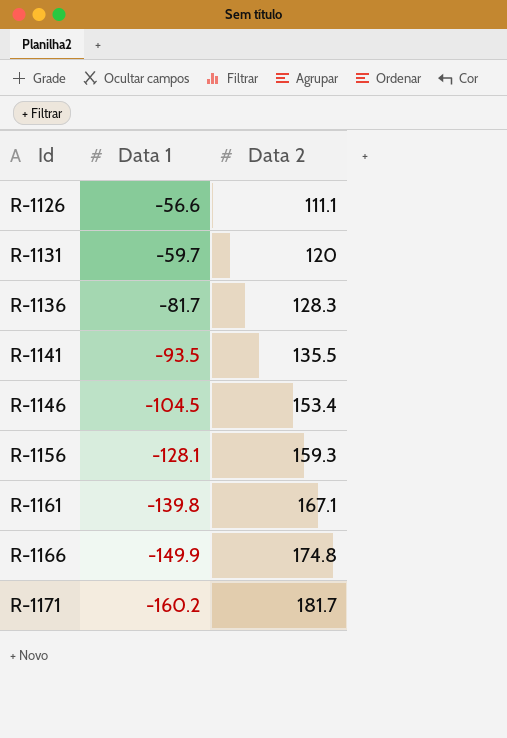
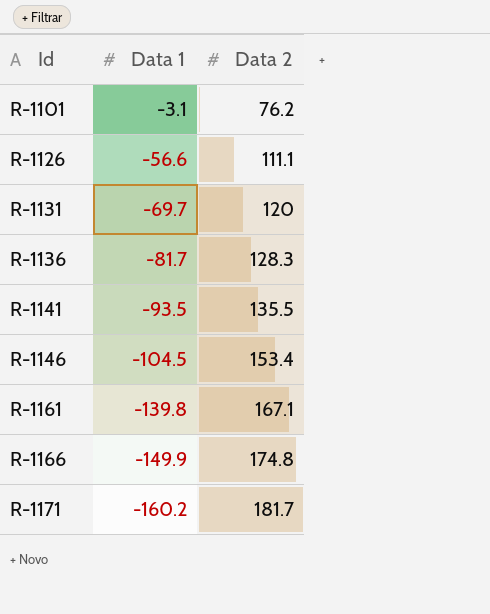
row R-1156: -128.1 | 159.3 -> none
row R-1101: none -> -3.1 | 76.2
R-1131 | Data 1: -59.7 -> -69.7

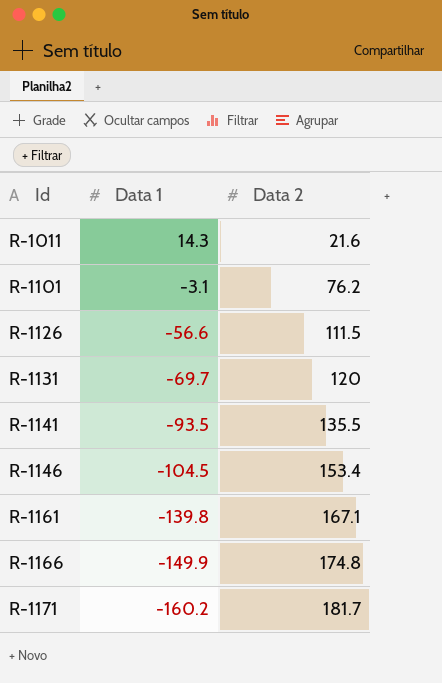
row R-1136: -81.7 | 128.3 -> none
row R-1011: none -> 14.3 | 21.6
R-1126 | Data 2: 111.1 -> 111.5

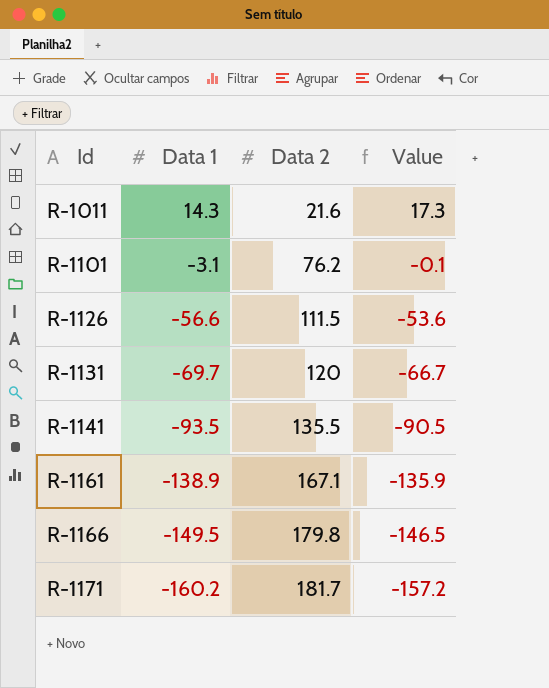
column Value | formula: none -> [Data 1] + 3
row R-1146: -104.5 | 153.4 -> none
R-1161 | Data 1: -139.8 -> -138.9
R-1166 | Data 1: -149.9 -> -149.5
R-1166 | Data 2: 174.8 -> 179.8

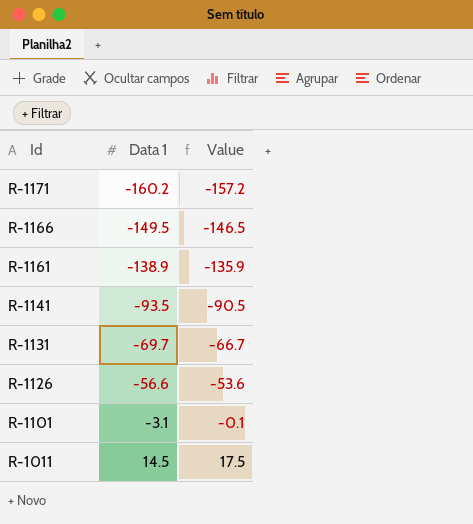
row order: Id ascending -> Id descending
column Data 2 | position: 3 -> none
R-1011 | Data 1: 14.3 -> 14.5
R-1011 | Value: 17.3 -> 17.5

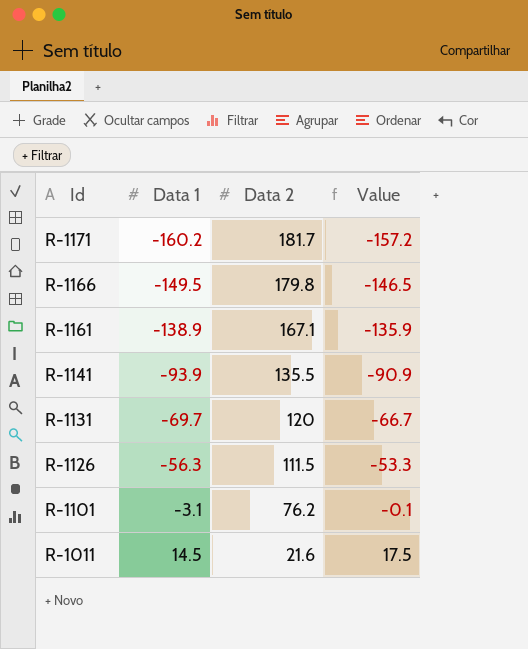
column Data 2 | position: none -> 3
R-1141 | Data 1: -93.5 -> -93.9
R-1141 | Value: -90.5 -> -90.9
R-1126 | Data 1: -56.6 -> -56.3
R-1126 | Value: -53.6 -> -53.3

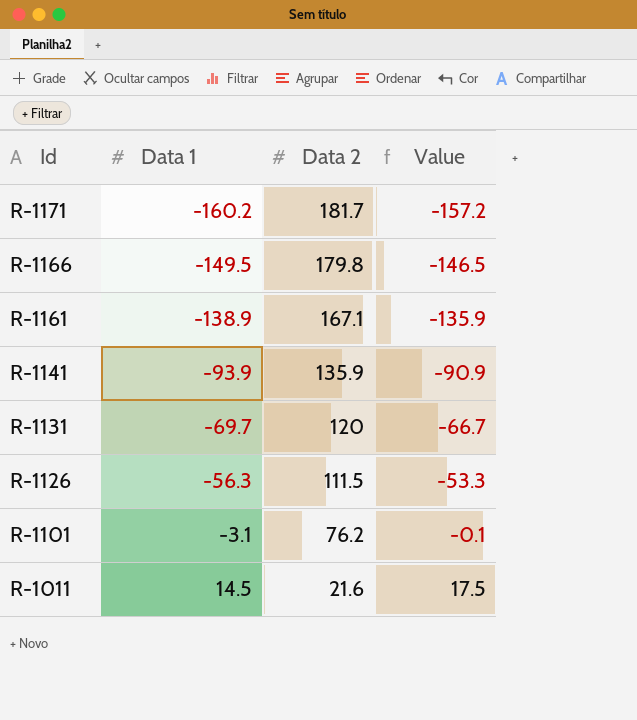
R-1141 | Data 2: 135.5 -> 135.9

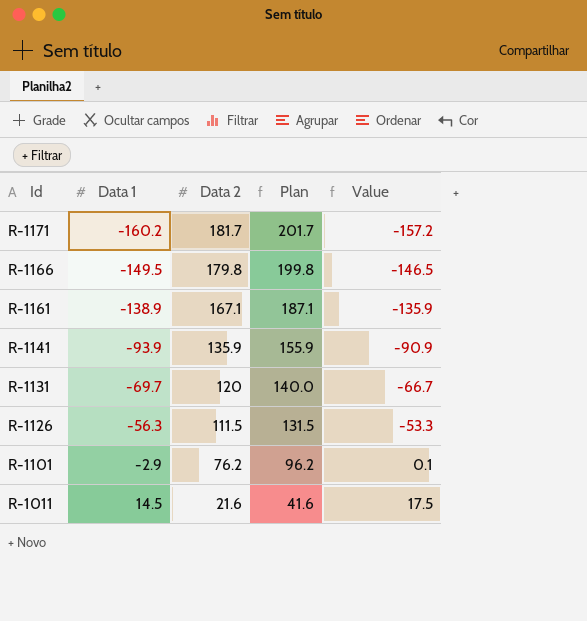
column Plan | formula: none -> [Data 2] + 20
R-1101 | Data 1: -3.1 -> -2.9
R-1101 | Value: -0.1 -> 0.1

